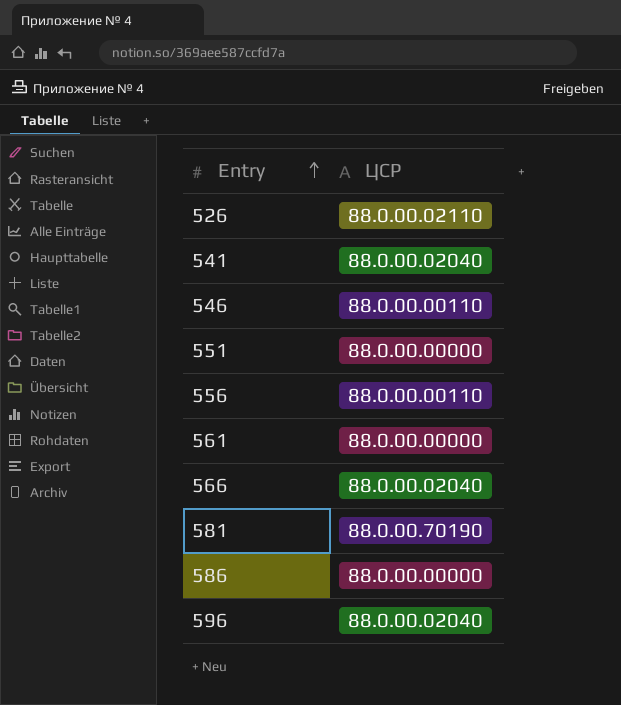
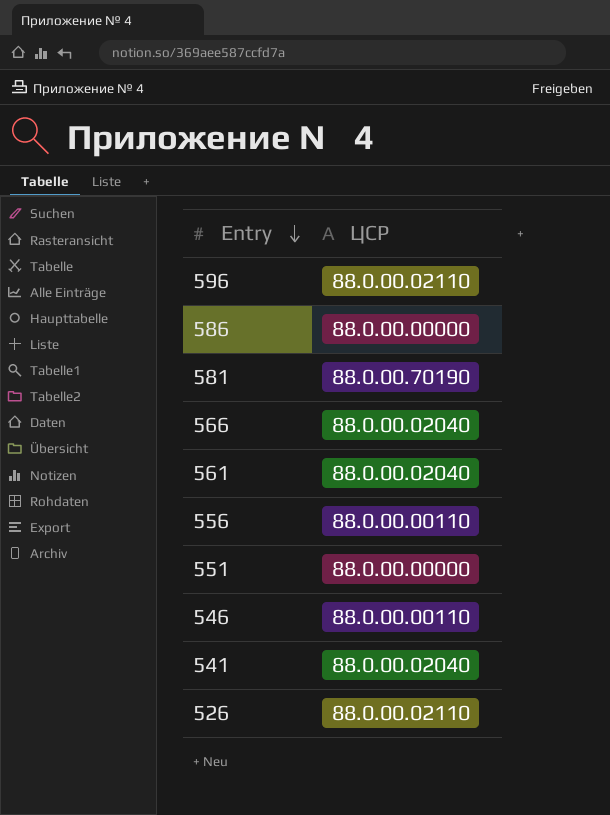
row order: Entry ascending -> Entry descending
596 | ЦСР: 88.0.00.02040 -> 88.0.00.02110
561 | ЦСР: 88.0.00.00000 -> 88.0.00.02040

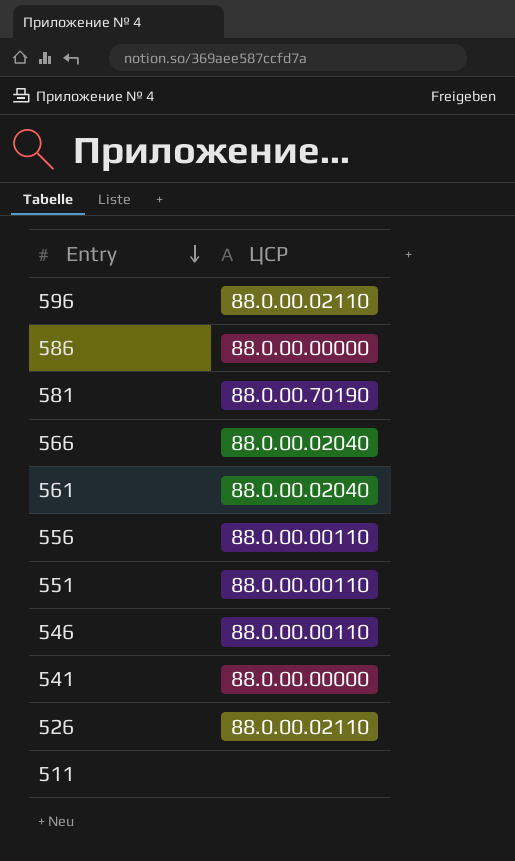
551 | ЦСР: 88.0.00.00000 -> 88.0.00.00110
541 | ЦСР: 88.0.00.02040 -> 88.0.00.00000
row 511: none -> none

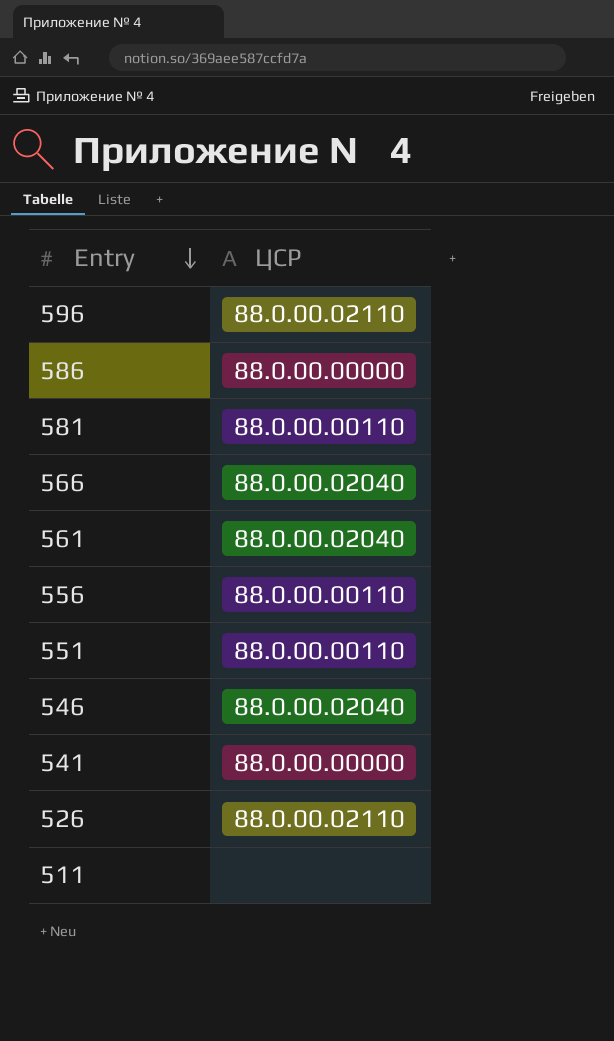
581 | ЦСР: 88.0.00.70190 -> 88.0.00.00110
546 | ЦСР: 88.0.00.00110 -> 88.0.00.02040

